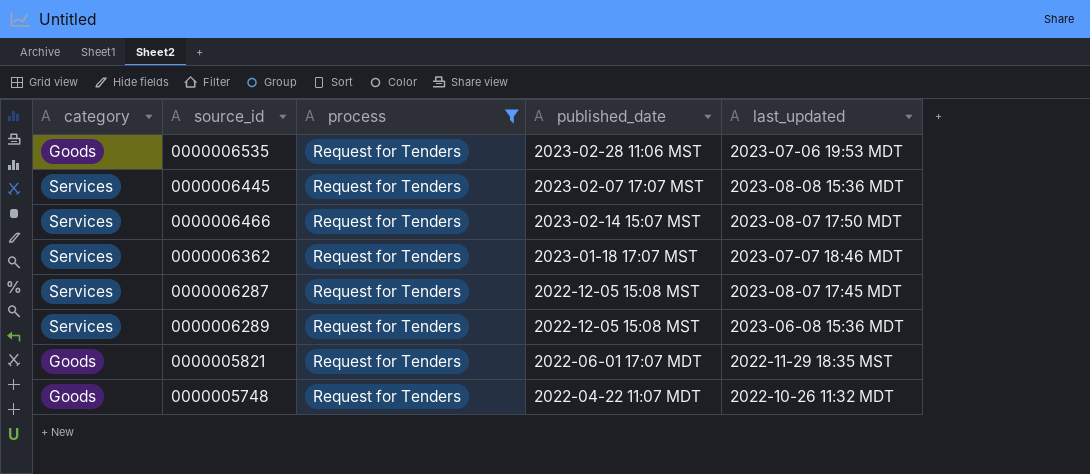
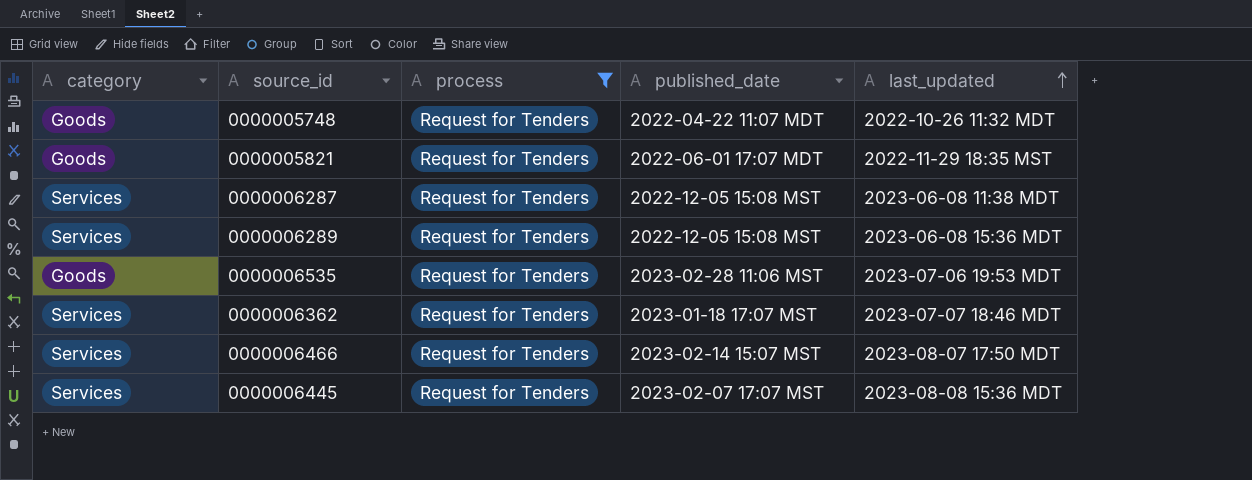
row order: none -> last_updated ascending
0000006287 | last_updated: 2023-08-07 17:45 MDT -> 2023-06-08 11:38 MDT

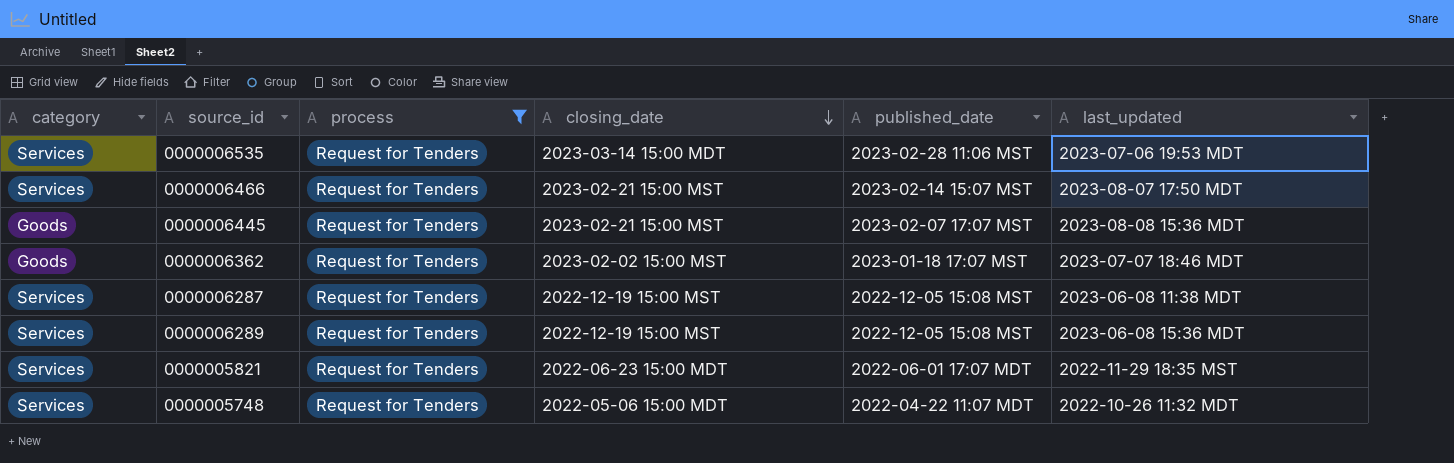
row order: last_updated ascending -> closing_date descending
column closing_date | position: none -> 4
0000006535 | category: Goods -> Services
0000006445 | category: Services -> Goods
0000006362 | category: Services -> Goods
0000005821 | category: Goods -> Services
0000005748 | category: Goods -> Services

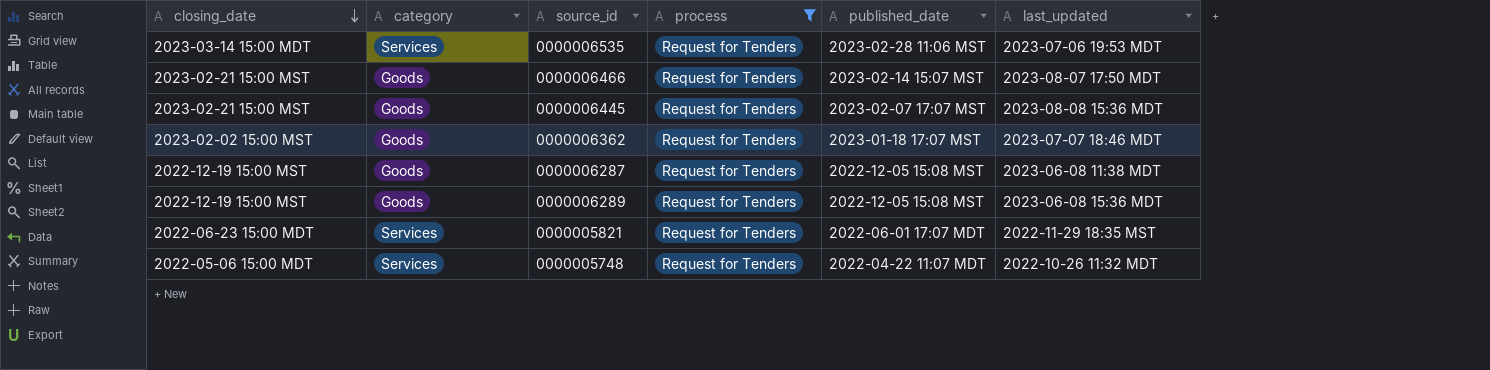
column closing_date | position: 4 -> 1
0000006466 | category: Services -> Goods
0000006287 | category: Services -> Goods
0000006289 | category: Services -> Goods

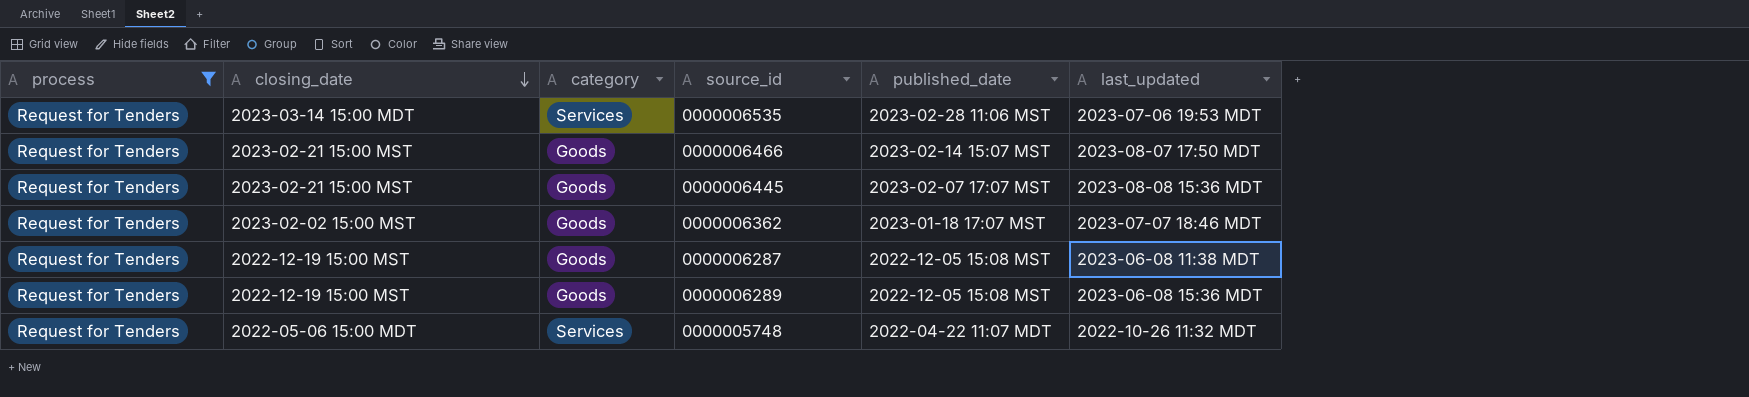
column process | position: 4 -> 1
row 0000005821: 2022-06-23 15:00 MDT | Services | Request for Tenders | 2022-06-01 17:07 MDT | 2022-11-29 18:35 MST -> none

